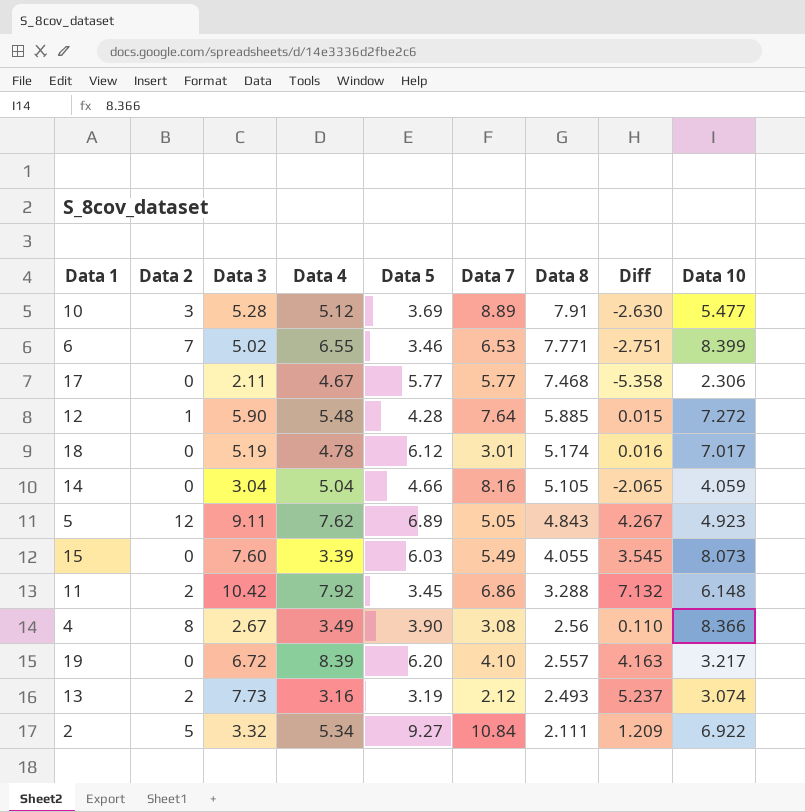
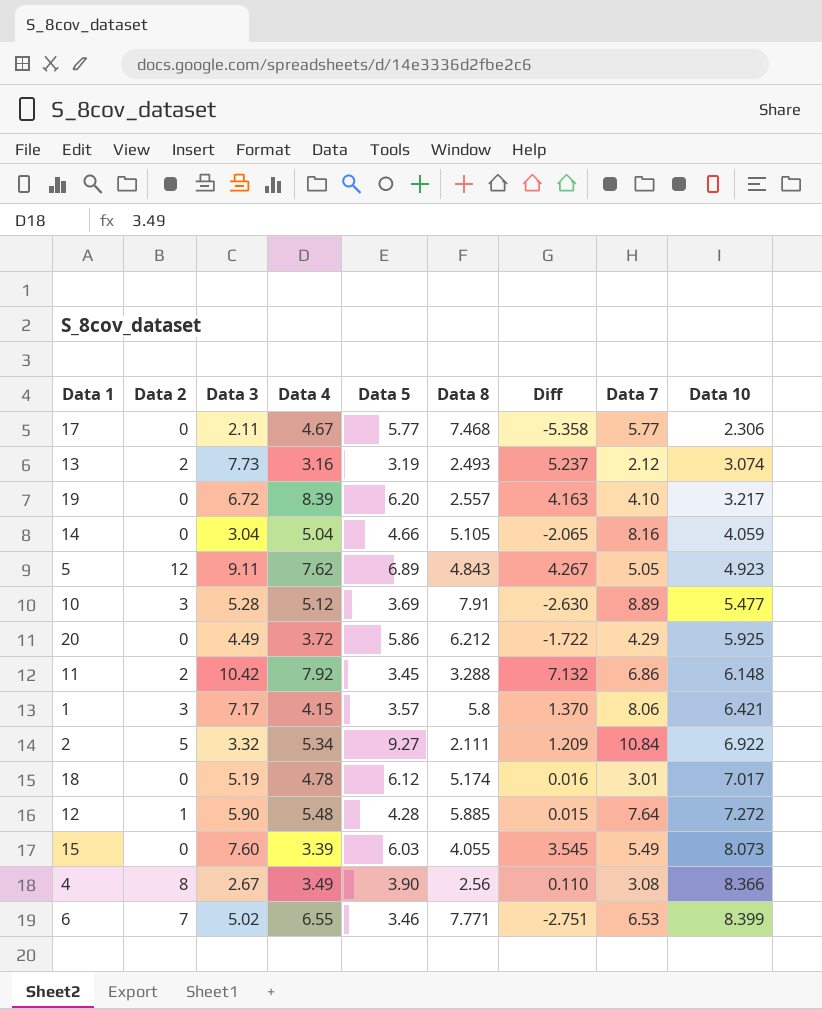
row order: Data 8 descending -> Data 10 ascending
column Data 7 | position: 6 -> 8
row 20: none -> 0 | 4.49 | 3.72 | 5.86 | 6.212 | -1.722 | 4.29 | 5.925
row 1: none -> 3 | 7.17 | 4.15 | 3.57 | 5.8 | 1.370 | 8.06 | 6.421

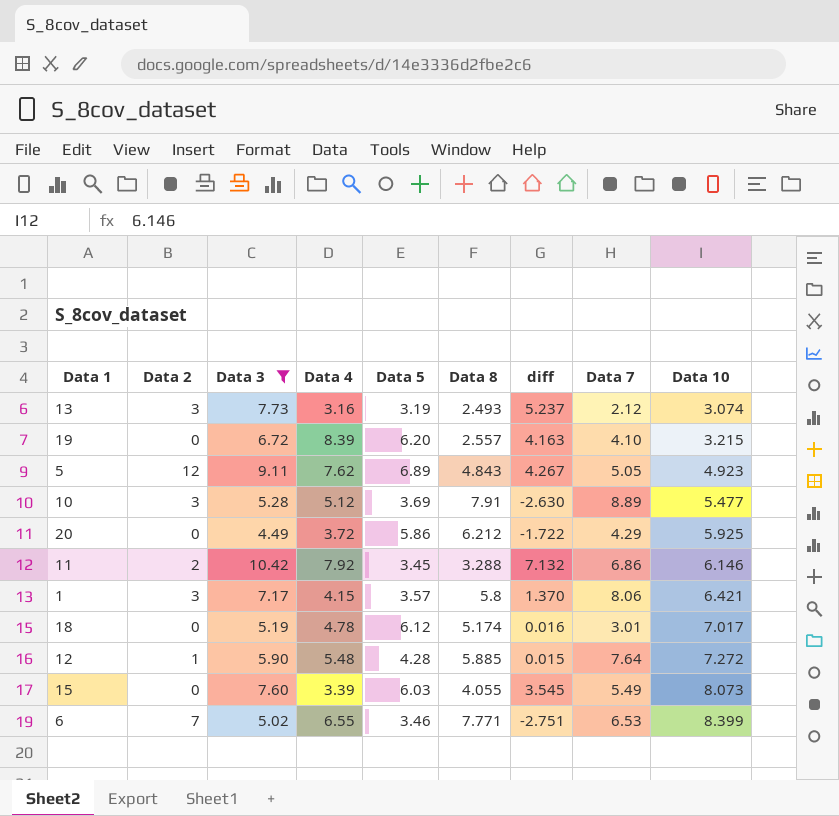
filter: none -> Data 3 >= 4.49
column name: Diff -> diff
13 | Data 2: 2 -> 3
19 | Data 10: 3.217 -> 3.215
11 | Data 10: 6.148 -> 6.146

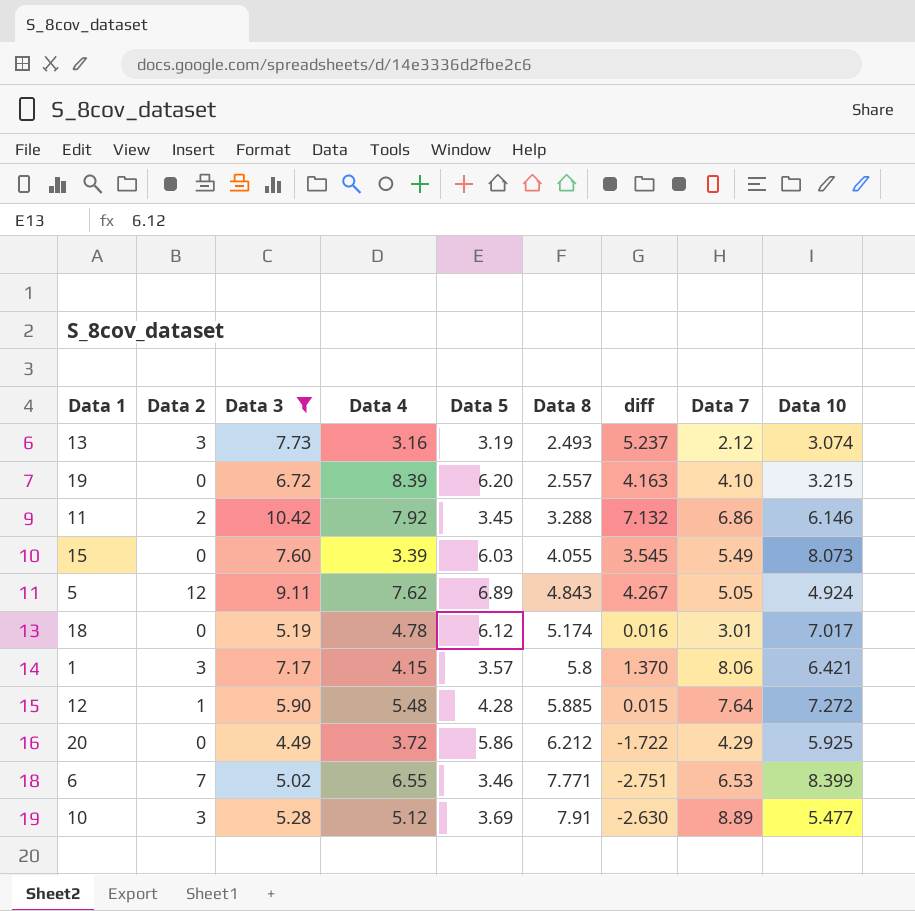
row order: Data 10 ascending -> Data 8 ascending
5 | Data 10: 4.923 -> 4.924

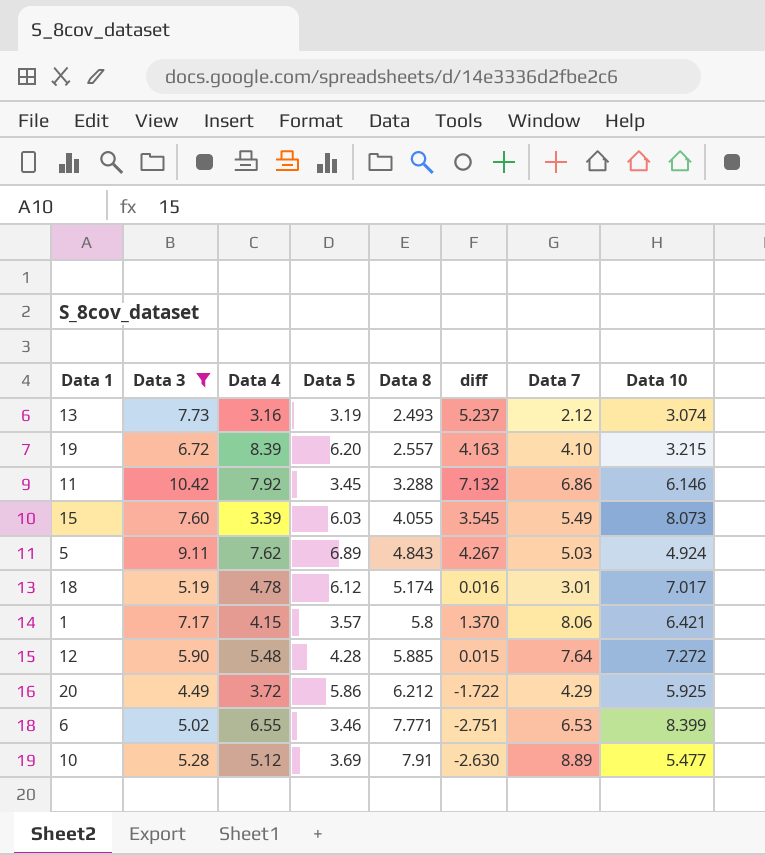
column Data 2 | position: 2 -> none
5 | Data 7: 5.05 -> 5.03

